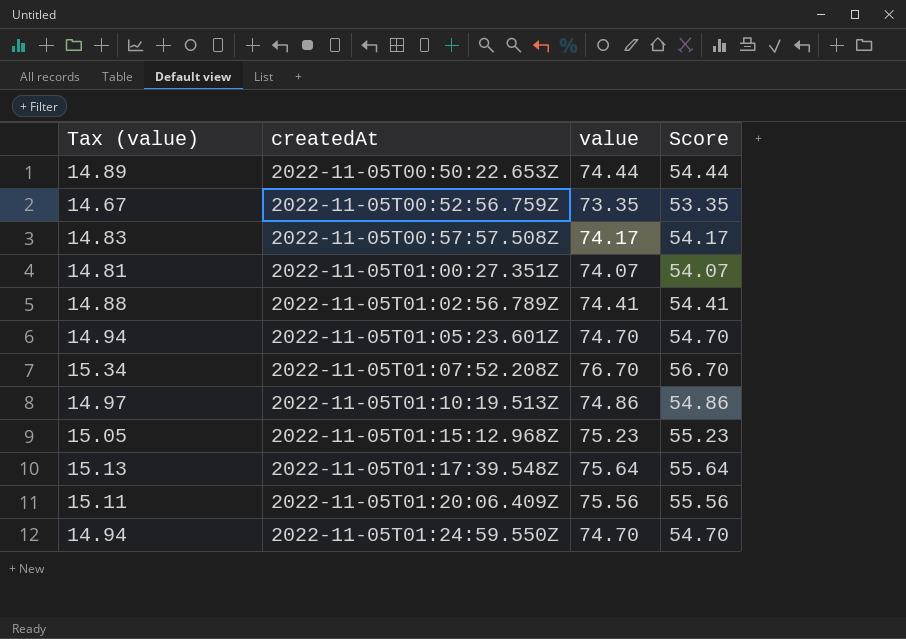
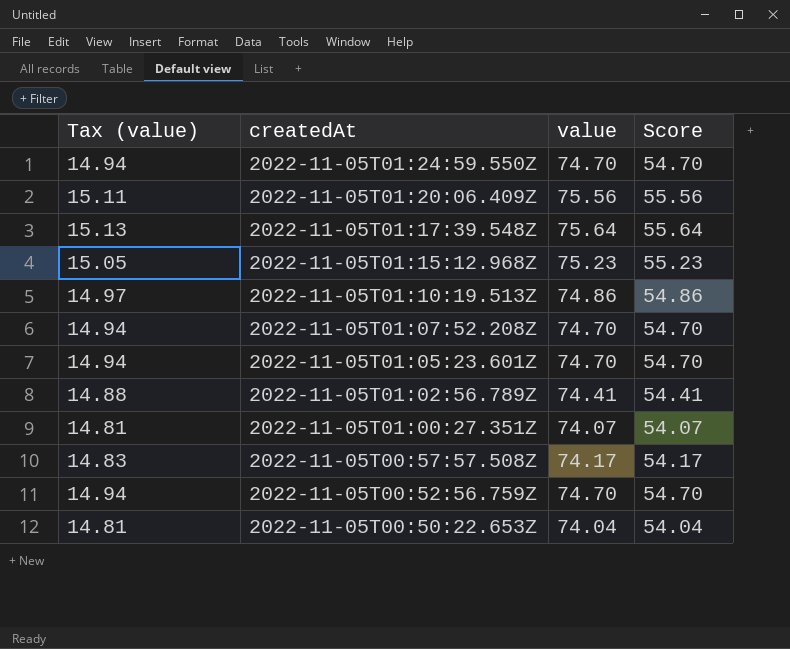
row order: createdAt ascending -> createdAt descending
2022-11-05T01:07:52.208Z | Tax (value): 15.34 -> 14.94
2022-11-05T01:07:52.208Z | value: 76.70 -> 74.70
2022-11-05T01:07:52.208Z | Score: 56.70 -> 54.70
2022-11-05T00:52:56.759Z | Tax (value): 14.67 -> 14.94
2022-11-05T00:52:56.759Z | value: 73.35 -> 74.70
2022-11-05T00:52:56.759Z | Score: 53.35 -> 54.70
2022-11-05T00:50:22.653Z | Tax (value): 14.89 -> 14.81
2022-11-05T00:50:22.653Z | value: 74.44 -> 74.04
2022-11-05T00:50:22.653Z | Score: 54.44 -> 54.04

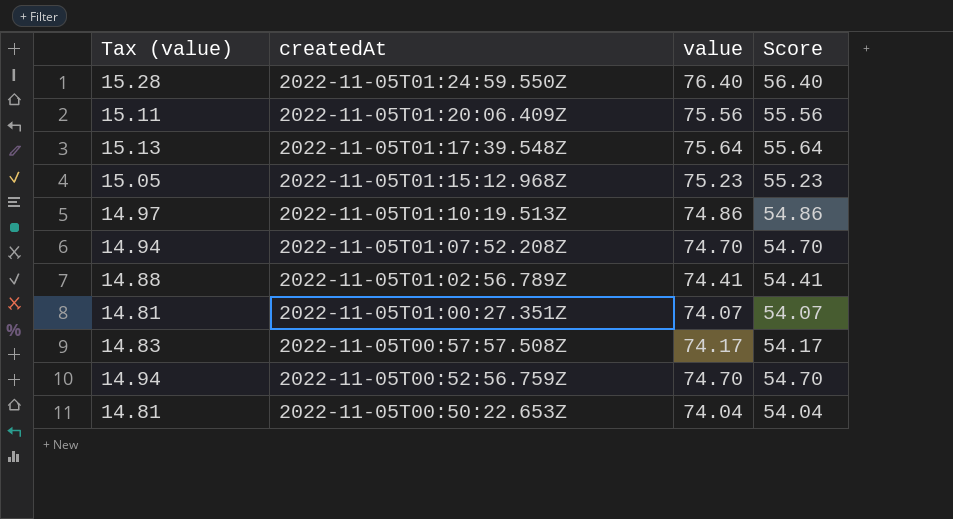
row 2022-11-05T01:05:23.601Z: 14.94 | 74.70 | 54.70 -> none
2022-11-05T01:24:59.550Z | Tax (value): 14.94 -> 15.28
2022-11-05T01:24:59.550Z | value: 74.70 -> 76.40
2022-11-05T01:24:59.550Z | Score: 54.70 -> 56.40

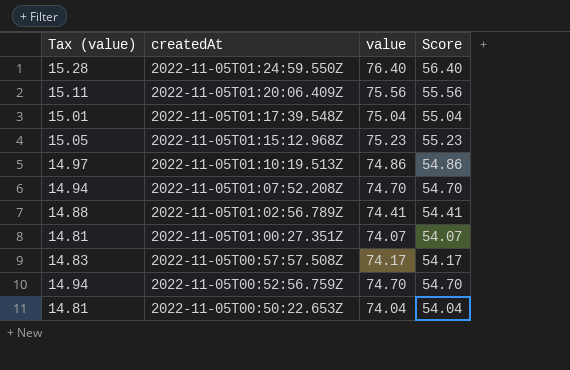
2022-11-05T01:17:39.548Z | Tax (value): 15.13 -> 15.01
2022-11-05T01:17:39.548Z | value: 75.64 -> 75.04
2022-11-05T01:17:39.548Z | Score: 55.64 -> 55.04

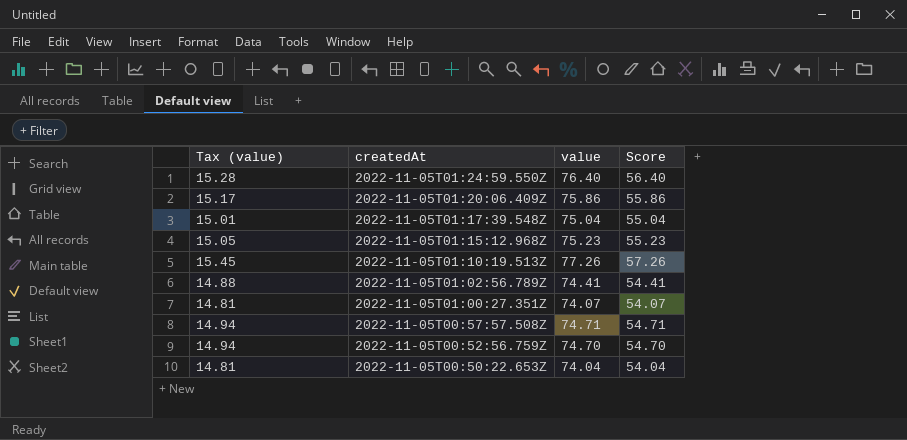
row 2022-11-05T01:07:52.208Z: 14.94 | 74.70 | 54.70 -> none
2022-11-05T01:20:06.409Z | Tax (value): 15.11 -> 15.17
2022-11-05T01:20:06.409Z | value: 75.56 -> 75.86
2022-11-05T01:20:06.409Z | Score: 55.56 -> 55.86
2022-11-05T01:10:19.513Z | Tax (value): 14.97 -> 15.45
2022-11-05T01:10:19.513Z | value: 74.86 -> 77.26
2022-11-05T01:10:19.513Z | Score: 54.86 -> 57.26
2022-11-05T00:57:57.508Z | Tax (value): 14.83 -> 14.94
2022-11-05T00:57:57.508Z | value: 74.17 -> 74.71
2022-11-05T00:57:57.508Z | Score: 54.17 -> 54.71

